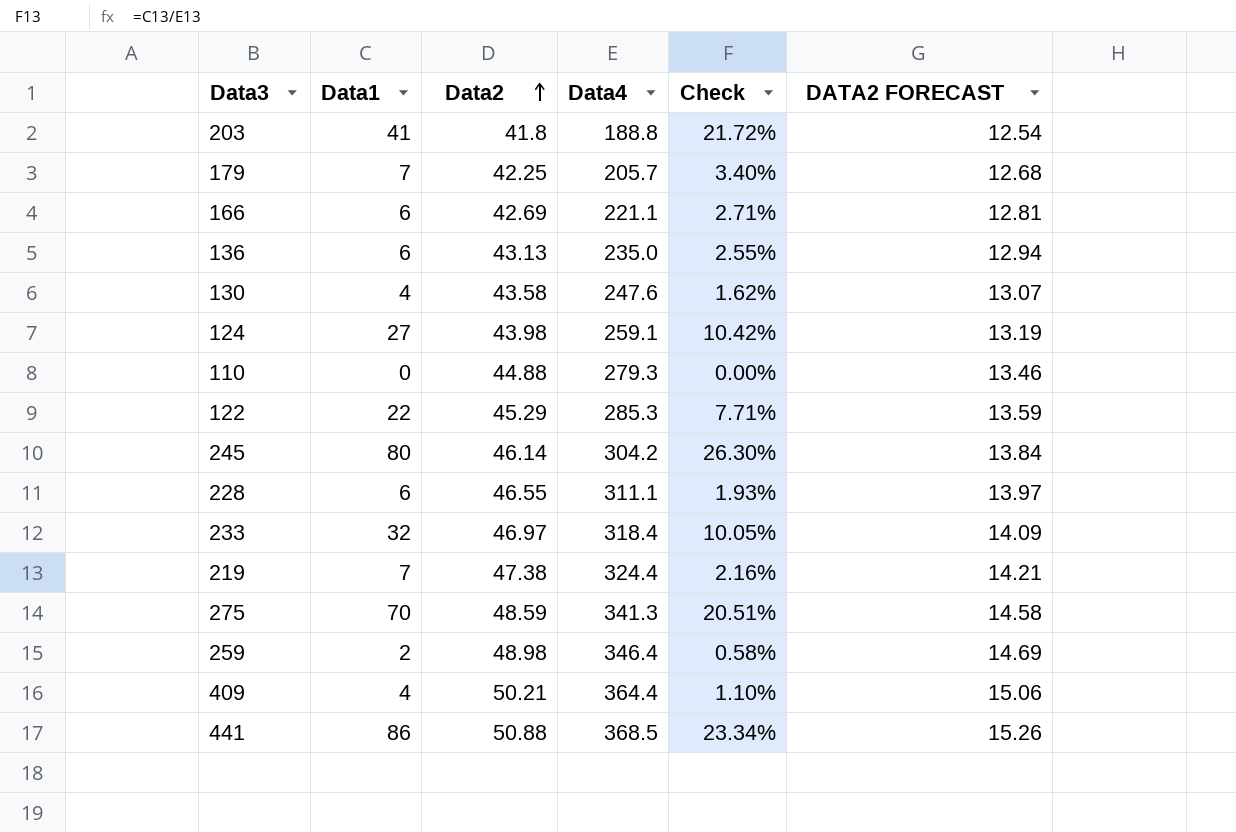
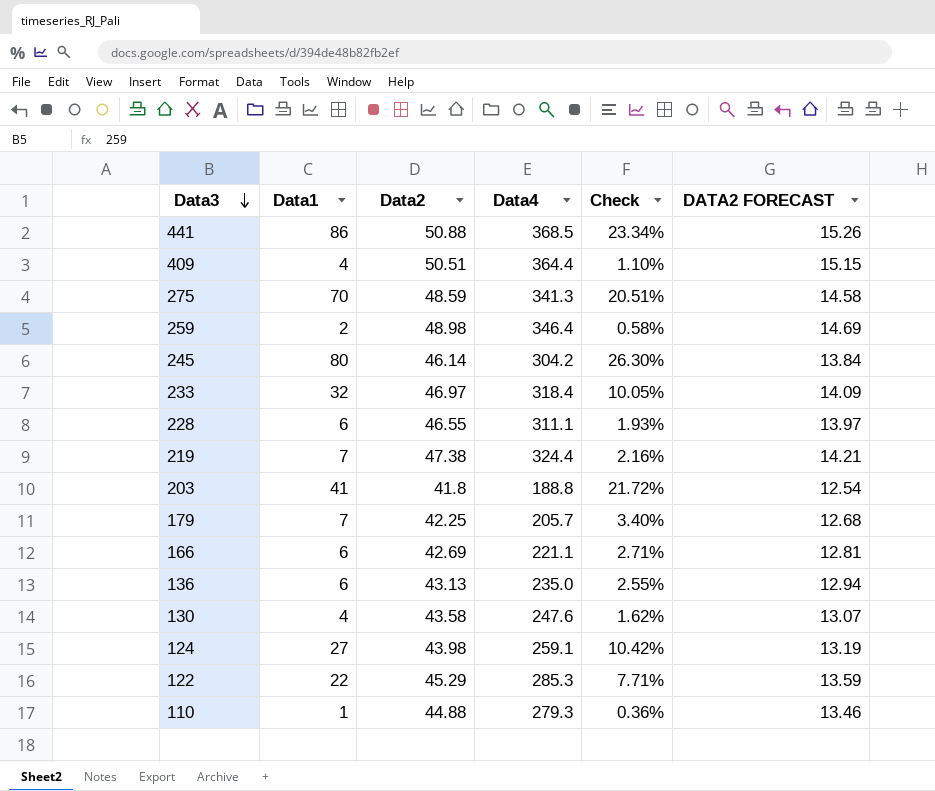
row order: Data2 ascending -> Data3 descending
409 | Data2: 50.21 -> 50.51
409 | DATA2 FORECAST: 15.06 -> 15.15
110 | Data1: 0 -> 1
110 | Check: 0.00% -> 0.36%

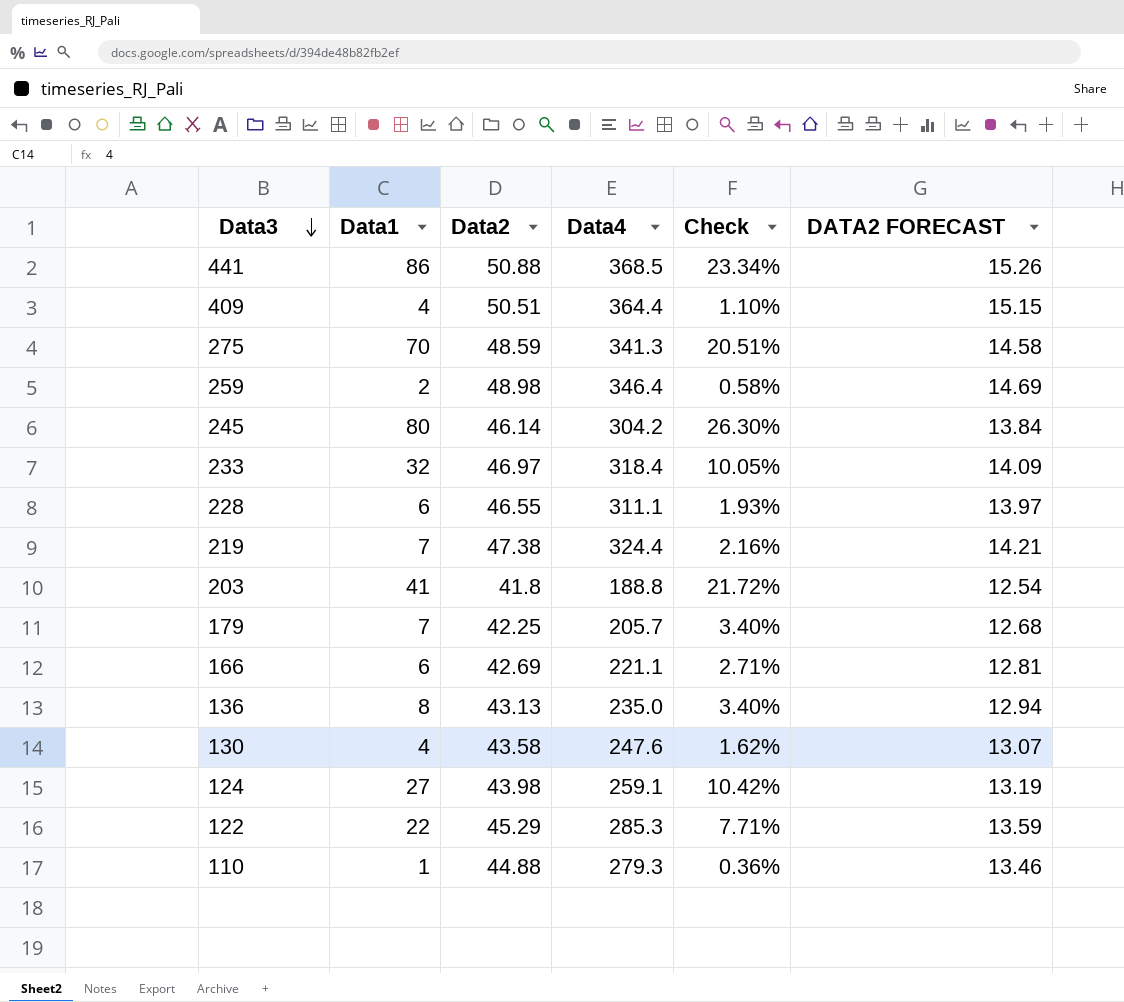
136 | Data1: 6 -> 8
136 | Check: 2.55% -> 3.40%

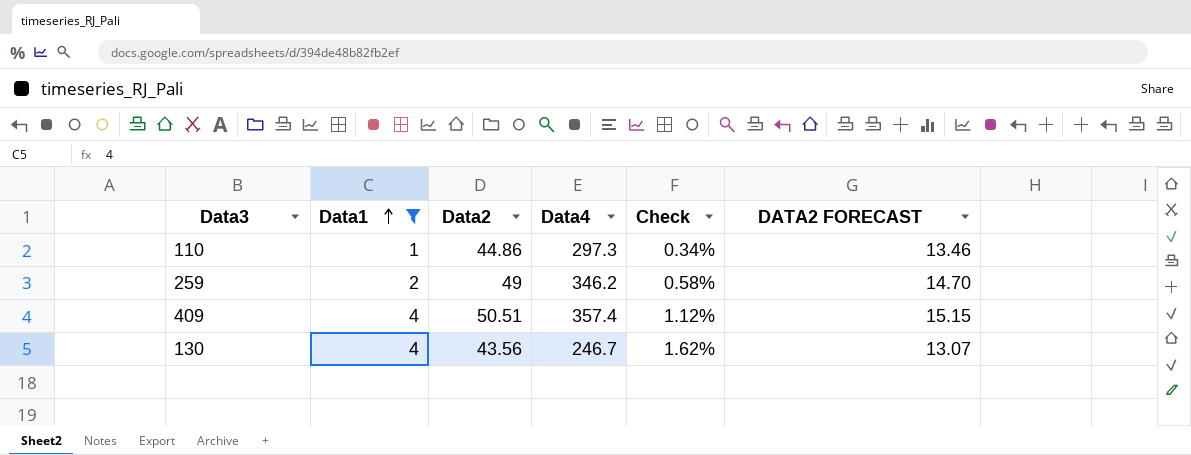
filter: none -> Data1 <= 4
row order: Data3 descending -> Data1 ascending
110 | Data2: 44.88 -> 44.86
110 | Data4: 279.3 -> 297.3
110 | Check: 0.36% -> 0.34%
259 | Data2: 48.98 -> 49
259 | Data4: 346.4 -> 346.2
259 | DATA2 FORECAST: 14.69 -> 14.70
409 | Data4: 364.4 -> 357.4
409 | Check: 1.10% -> 1.12%
130 | Data2: 43.58 -> 43.56
130 | Data4: 247.6 -> 246.7

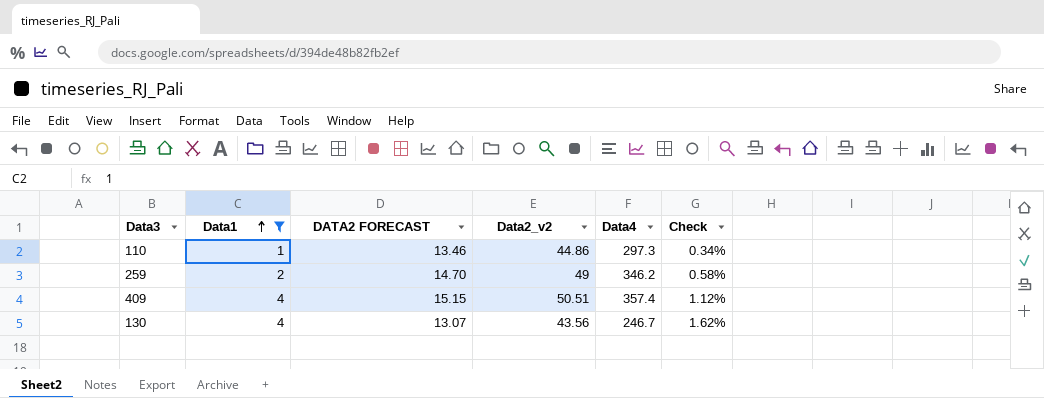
column DATA2 FORECAST | position: 6 -> 3
column name: Data2 -> Data2_v2

